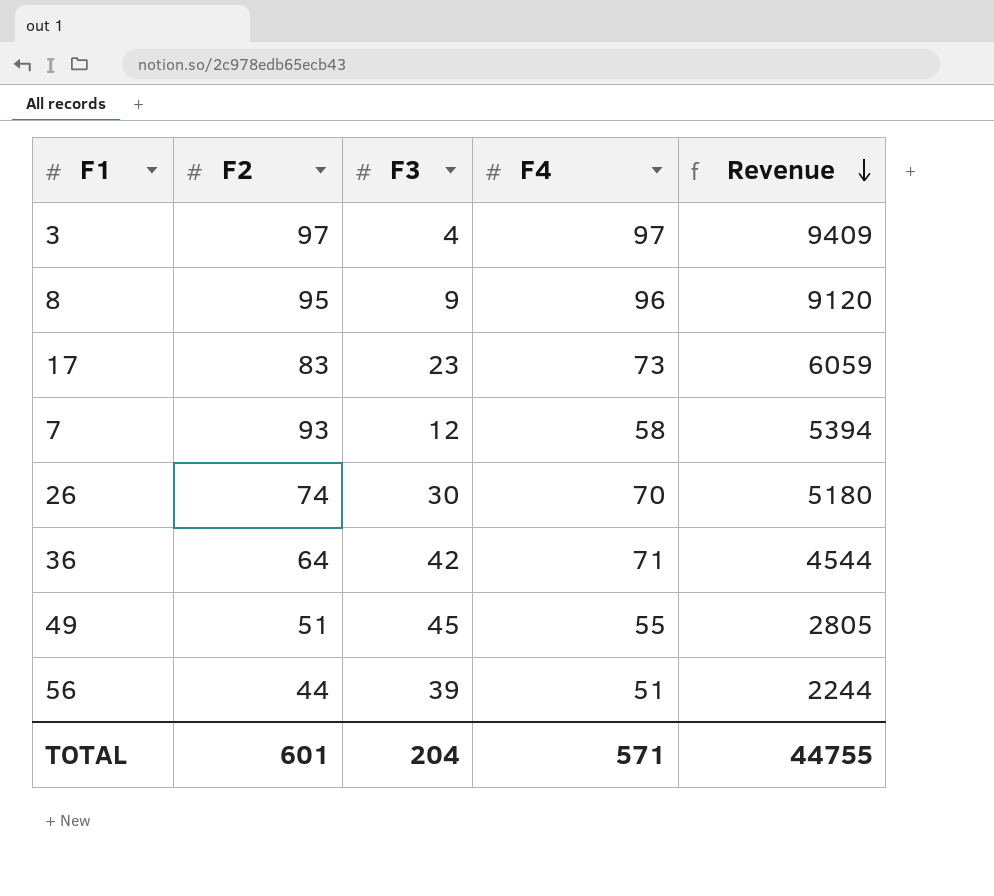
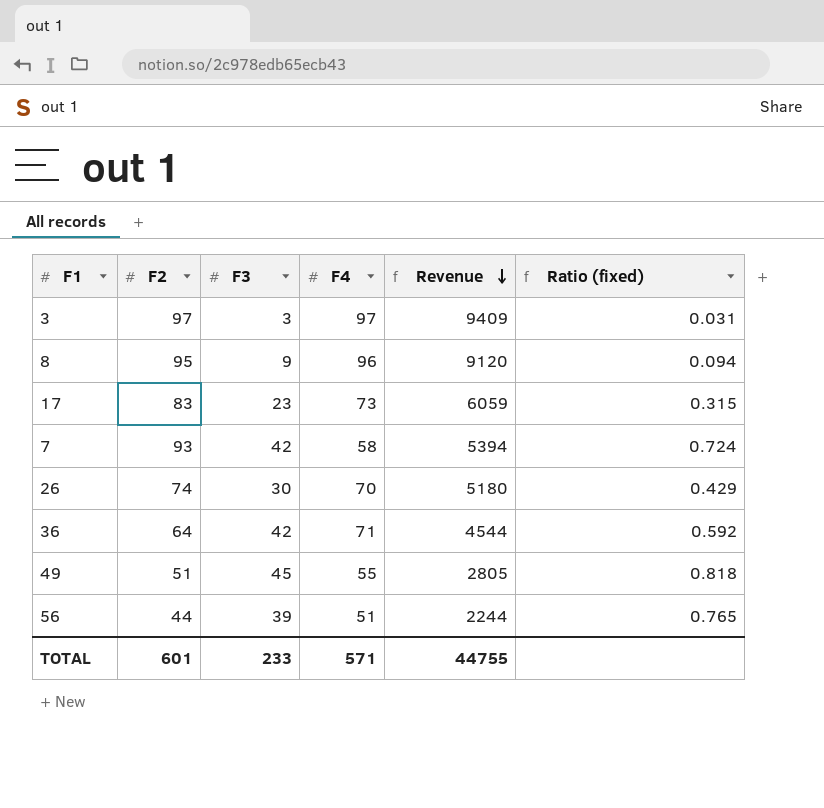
column Ratio (fixed) | formula: none -> [F3] / [F4]
3 | F3: 4 -> 3
7 | F3: 12 -> 42
TOTAL | F3: 204 -> 233

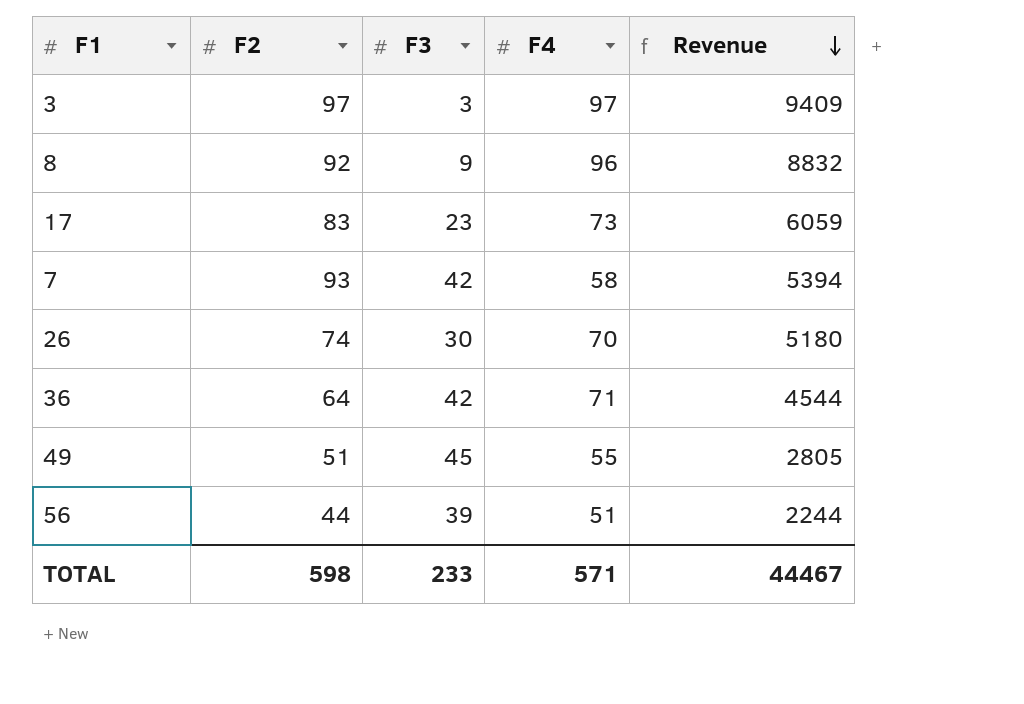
column Ratio (fixed) | formula: [F3] / [F4] -> none
8 | F2: 95 -> 92
8 | Revenue: 9120 -> 8832
TOTAL | F2: 601 -> 598
TOTAL | Revenue: 44755 -> 44467

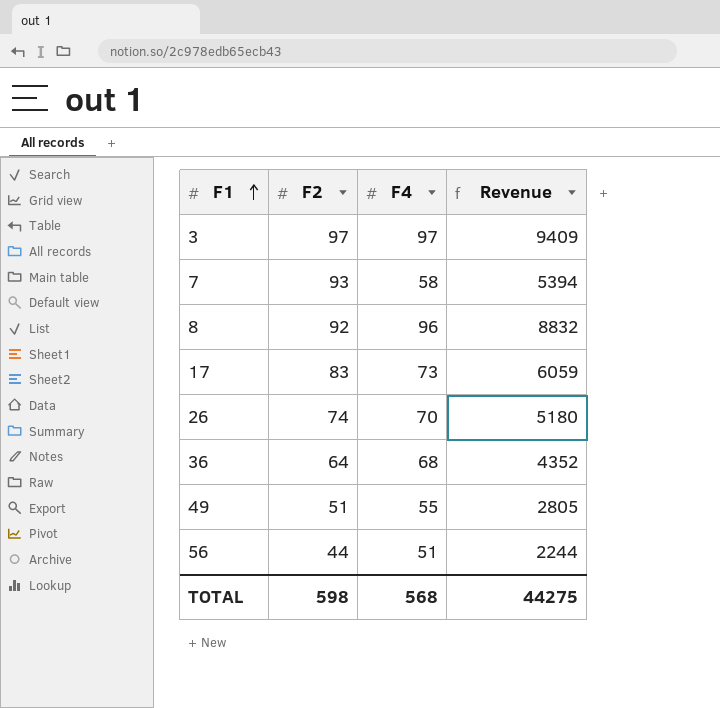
row order: Revenue descending -> F1 ascending
column F3 | position: 3 -> none
36 | F4: 71 -> 68
36 | Revenue: 4544 -> 4352
TOTAL | F4: 571 -> 568
TOTAL | Revenue: 44467 -> 44275

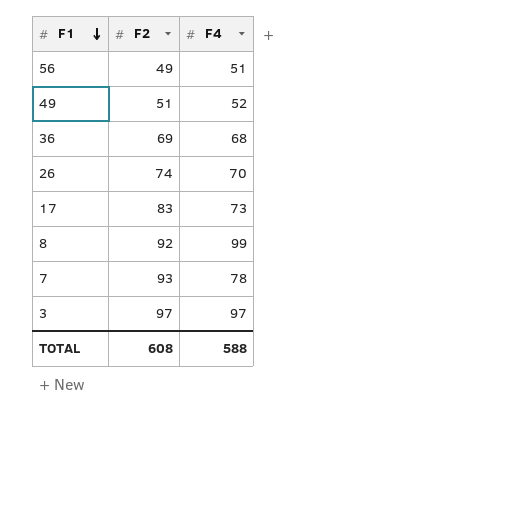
row order: F1 ascending -> F1 descending
column Revenue | formula: [F2] * [F4] -> none
56 | F2: 44 -> 49
49 | F4: 55 -> 52
36 | F2: 64 -> 69
8 | F4: 96 -> 99
7 | F4: 58 -> 78
TOTAL | F2: 598 -> 608
TOTAL | F4: 568 -> 588

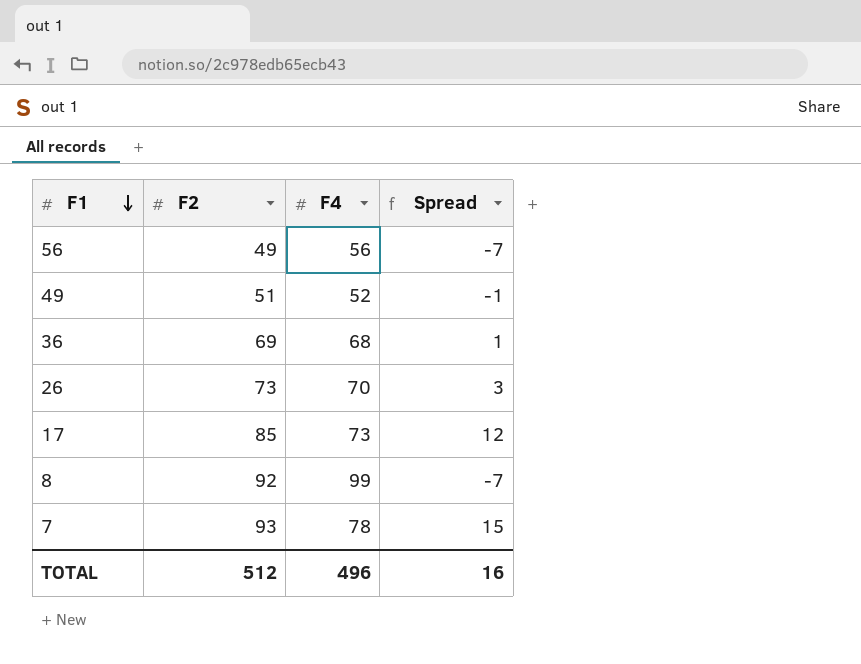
column Spread | formula: none -> [F2] - [F4]
row 3: 97 | 97 -> none
56 | F4: 51 -> 56
26 | F2: 74 -> 73
17 | F2: 83 -> 85
TOTAL | F2: 608 -> 512
TOTAL | F4: 588 -> 496

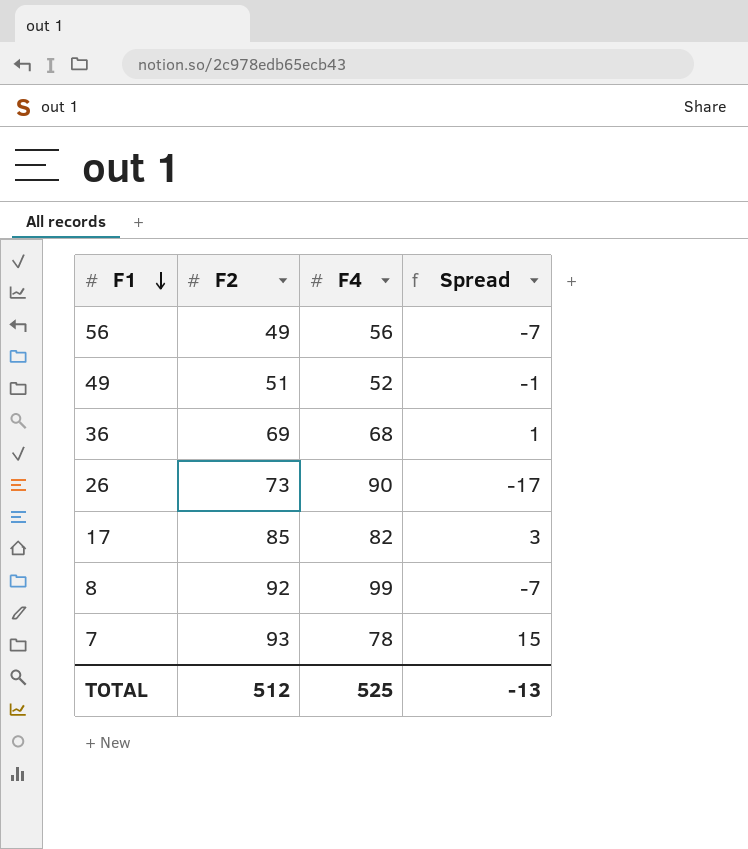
26 | F4: 70 -> 90
26 | Spread: 3 -> -17
17 | F4: 73 -> 82
17 | Spread: 12 -> 3
TOTAL | F4: 496 -> 525
TOTAL | Spread: 16 -> -13

